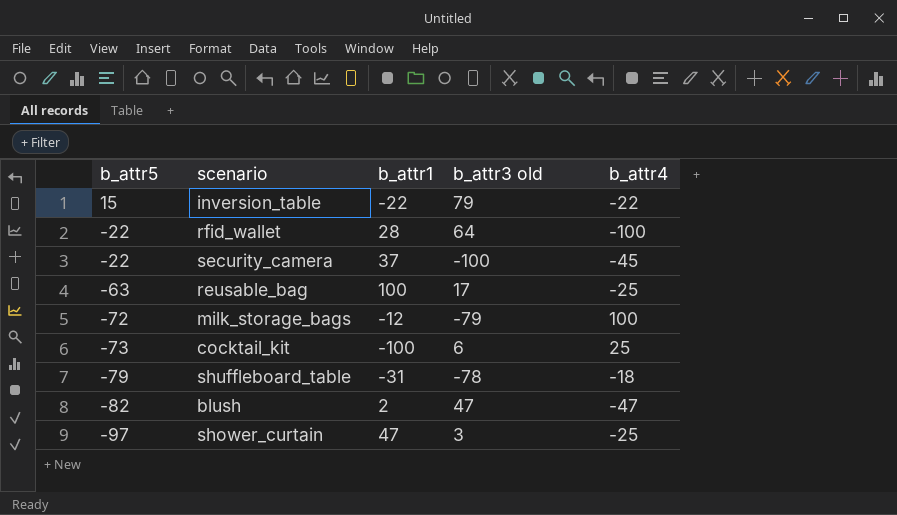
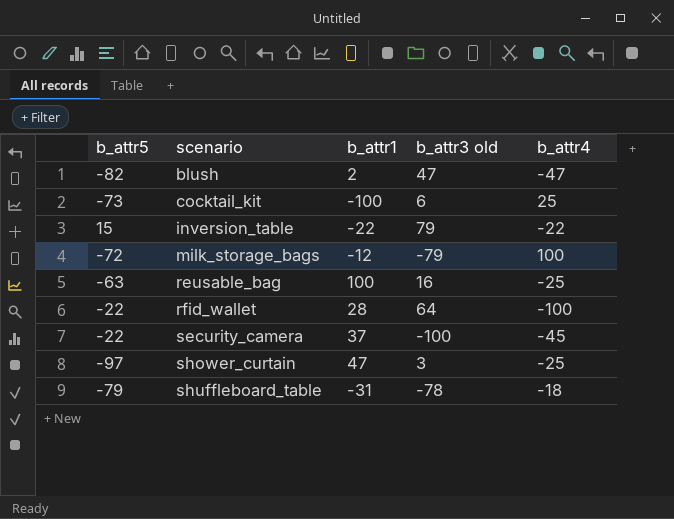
row order: b_attr5 descending -> scenario ascending
reusable_bag | b_attr3 old: 17 -> 16

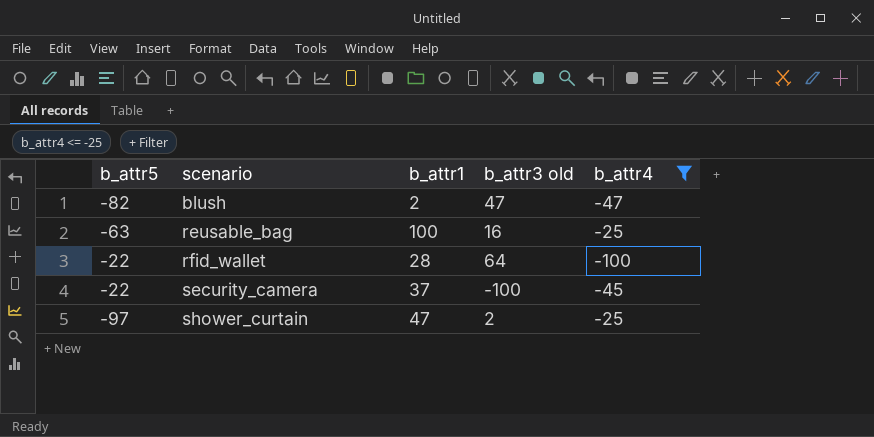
filter: none -> b_attr4 <= -25
shower_curtain | b_attr3 old: 3 -> 2

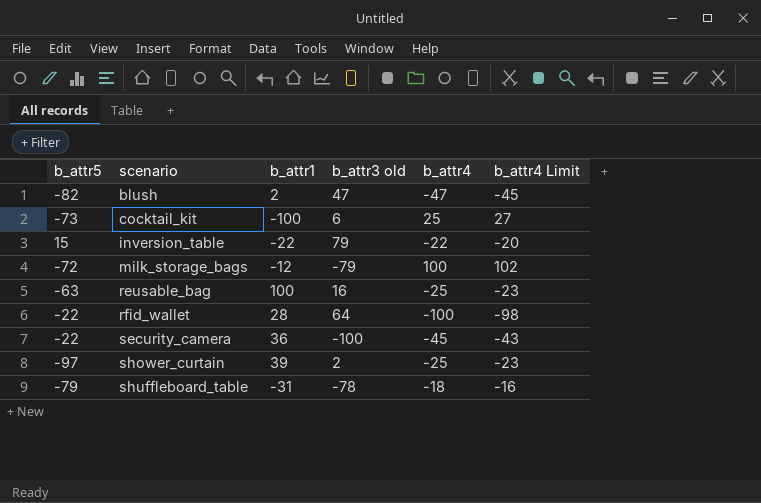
filter: b_attr4 <= -25 -> none
column b_attr4 Limit | formula: none -> [b_attr4] + 2
security_camera | b_attr1: 37 -> 36
shower_curtain | b_attr1: 47 -> 39

